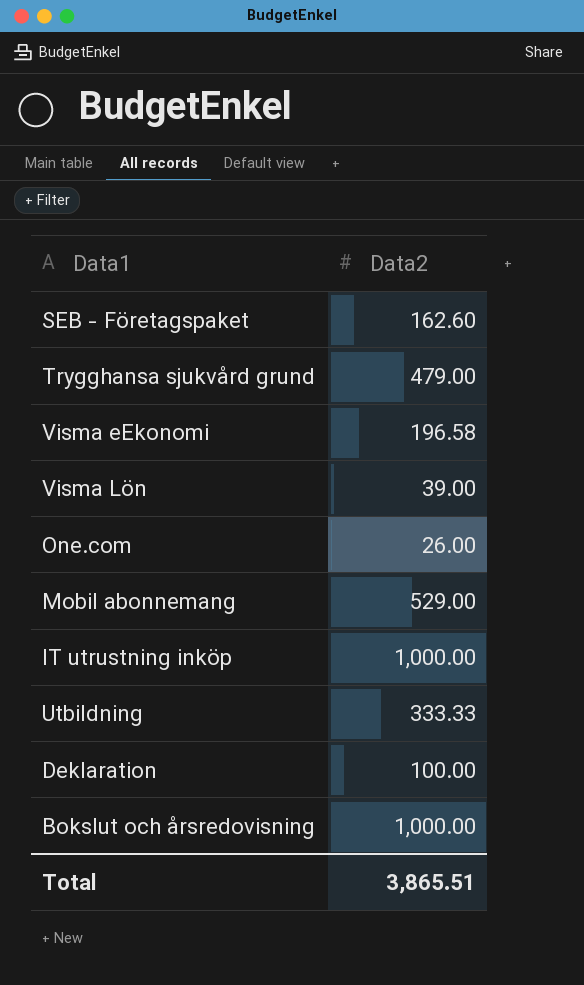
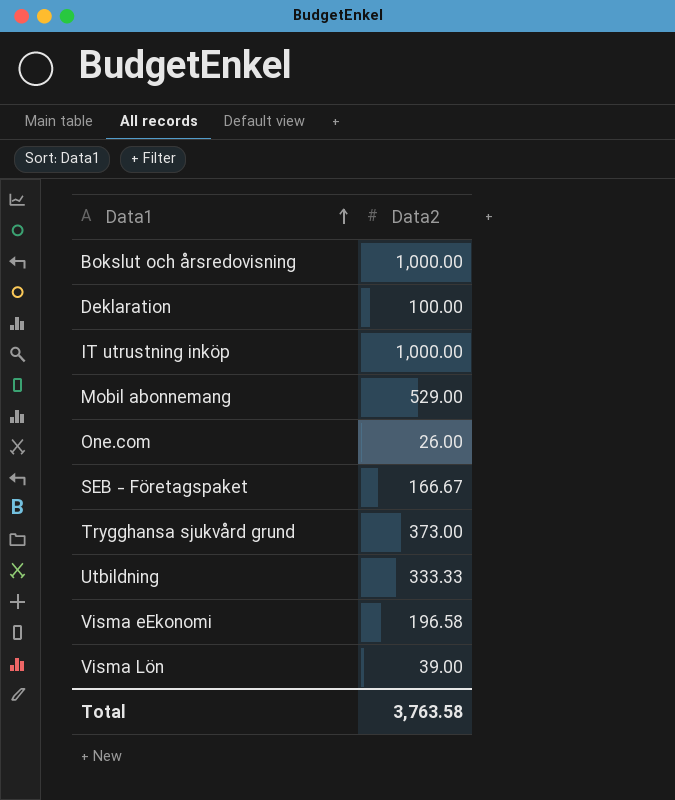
row order: none -> Data1 ascending
SEB - Företagspaket | Data2: 162.60 -> 166.67
Trygghansa sjukvård grund | Data2: 479.00 -> 373.00
Total | Data2: 3,865.51 -> 3,763.58

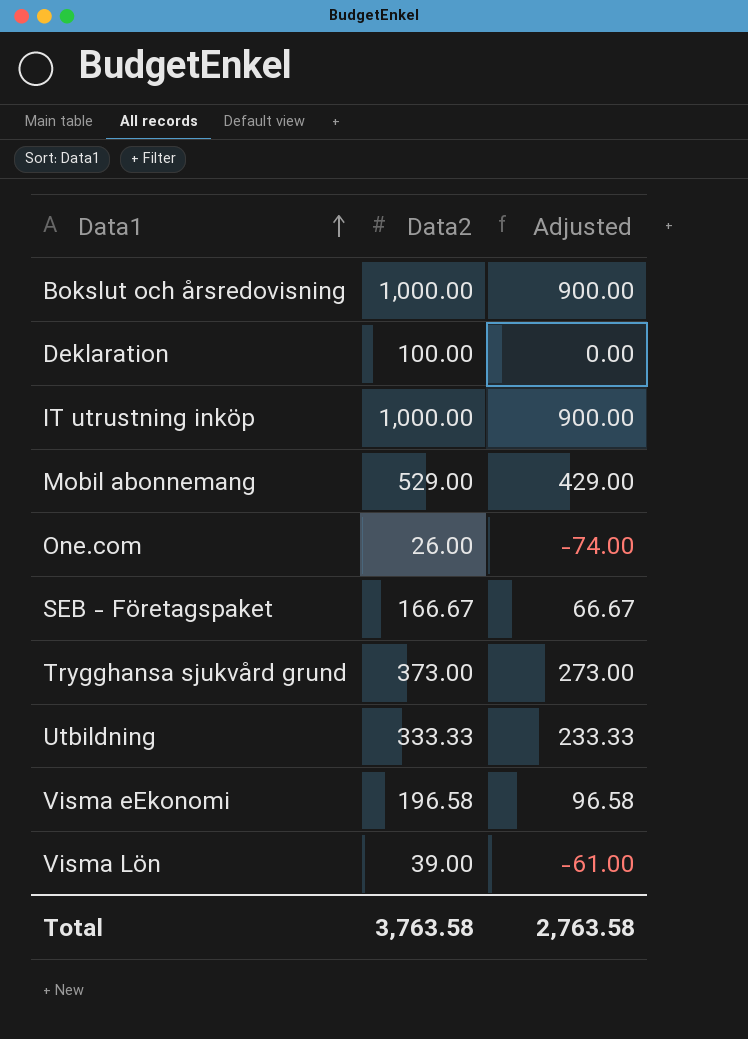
column Adjusted | formula: none -> [Data2] - 100

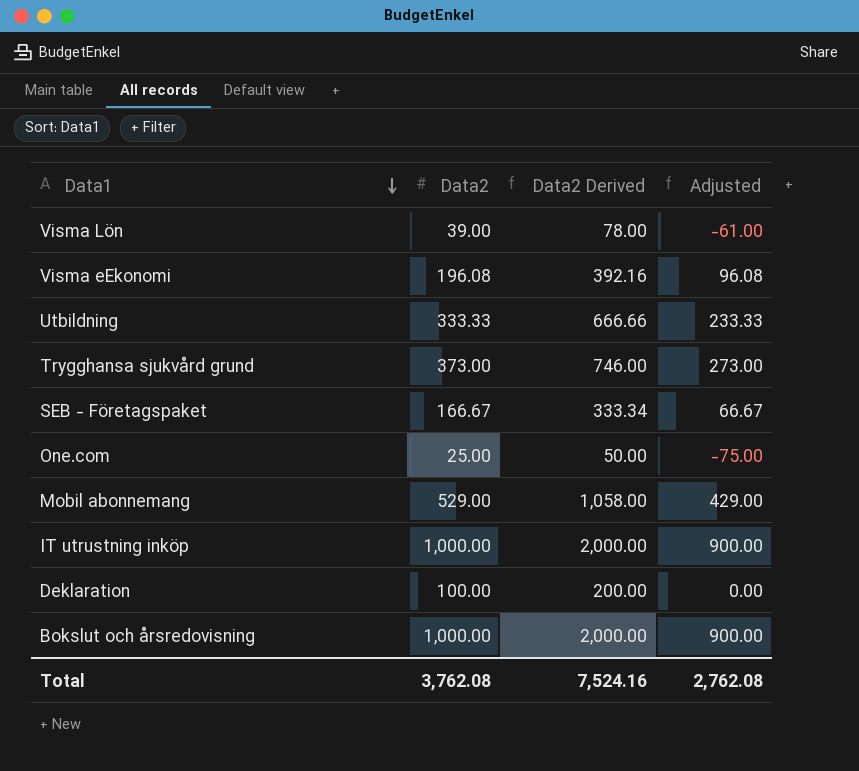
row order: Data1 ascending -> Data1 descending
column Data2 Derived | formula: none -> [Data2] * 2
Visma eEkonomi | Data2: 196.58 -> 196.08
Visma eEkonomi | Adjusted: 96.58 -> 96.08
One.com | Data2: 26.00 -> 25.00
One.com | Adjusted: -74.00 -> -75.00
Total | Data2: 3,763.58 -> 3,762.08
Total | Adjusted: 2,763.58 -> 2,762.08

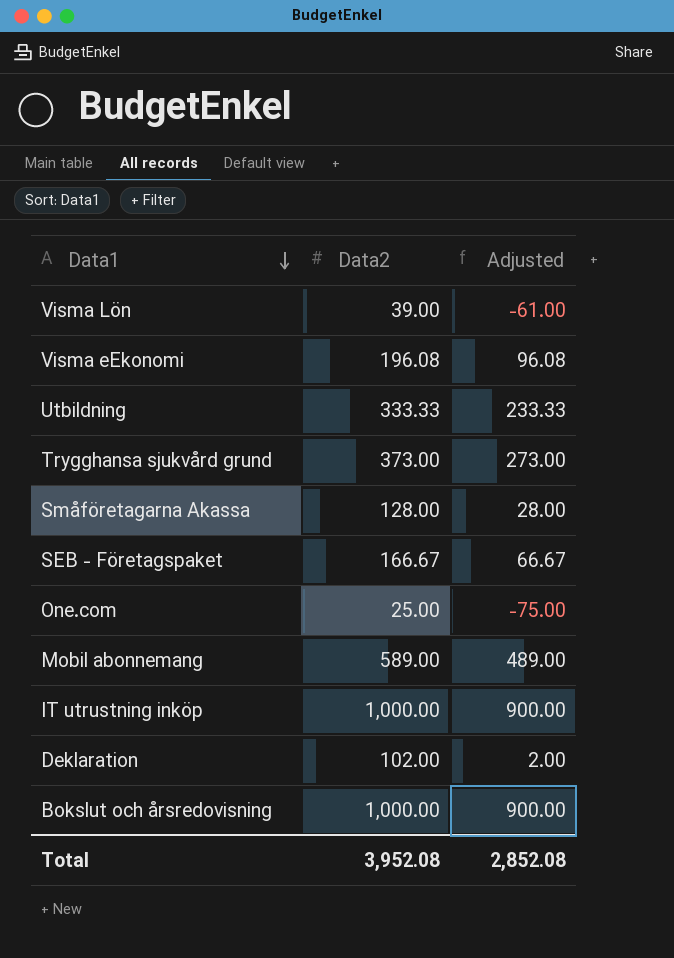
column Data2 Derived | formula: [Data2] * 2 -> none
row Småföretagarna Akassa: none -> 128.00 | 28.00
Mobil abonnemang | Data2: 529.00 -> 589.00
Mobil abonnemang | Adjusted: 429.00 -> 489.00
Deklaration | Data2: 100.00 -> 102.00
Deklaration | Adjusted: 0.00 -> 2.00
Total | Data2: 3,762.08 -> 3,952.08
Total | Adjusted: 2,762.08 -> 2,852.08

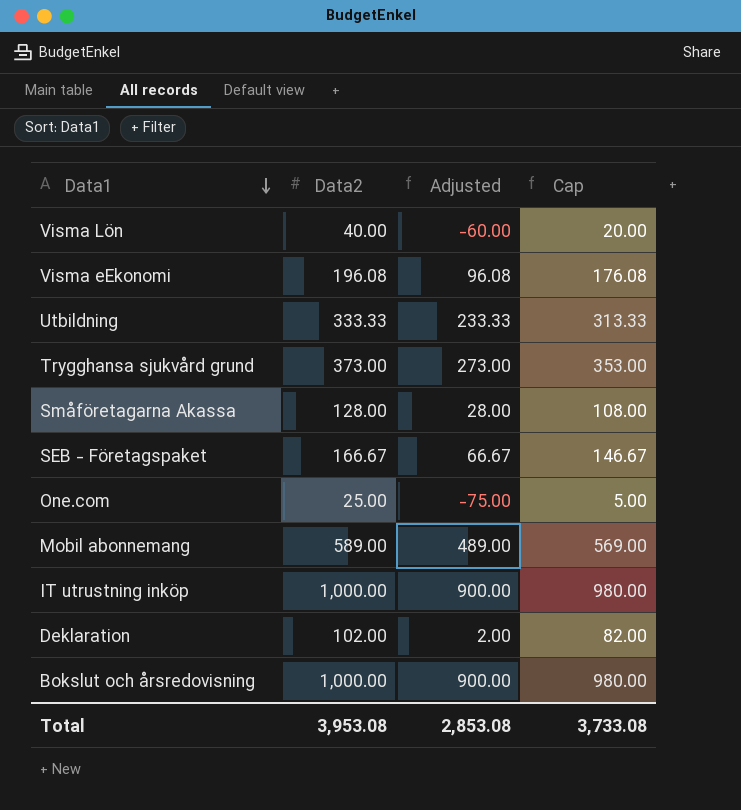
column Cap | formula: none -> [Data2] - 20
Visma Lön | Data2: 39.00 -> 40.00
Visma Lön | Adjusted: -61.00 -> -60.00
Total | Data2: 3,952.08 -> 3,953.08
Total | Adjusted: 2,852.08 -> 2,853.08

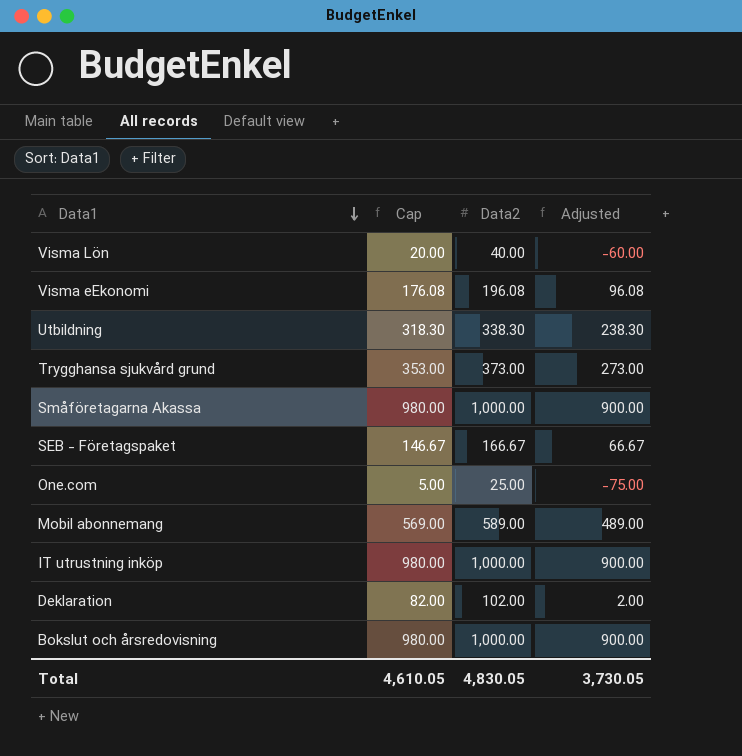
column Cap | position: 4 -> 2
Utbildning | Cap: 313.33 -> 318.30
Utbildning | Data2: 333.33 -> 338.30
Utbildning | Adjusted: 233.33 -> 238.30
Småföretagarna Akassa | Cap: 108.00 -> 980.00
Småföretagarna Akassa | Data2: 128.00 -> 1,000.00
Småföretagarna Akassa | Adjusted: 28.00 -> 900.00
Total | Cap: 3,733.08 -> 4,610.05
Total | Data2: 3,953.08 -> 4,830.05
Total | Adjusted: 2,853.08 -> 3,730.05

